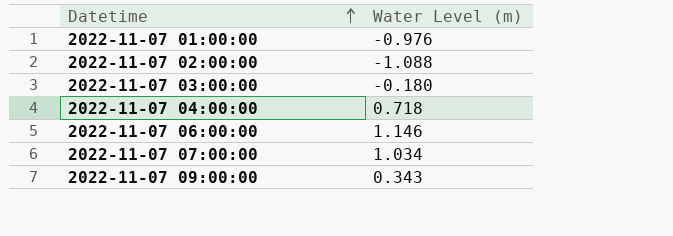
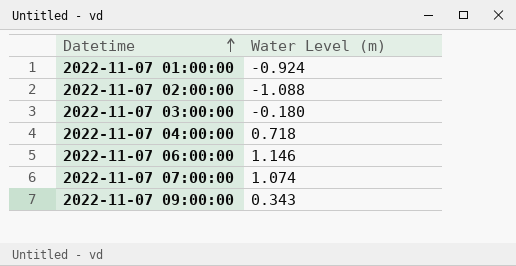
2022-11-07 01:00:00 | Water Level (m): -0.976 -> -0.924
2022-11-07 07:00:00 | Water Level (m): 1.034 -> 1.074

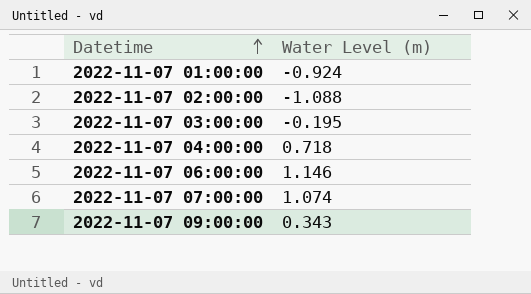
2022-11-07 03:00:00 | Water Level (m): -0.180 -> -0.195

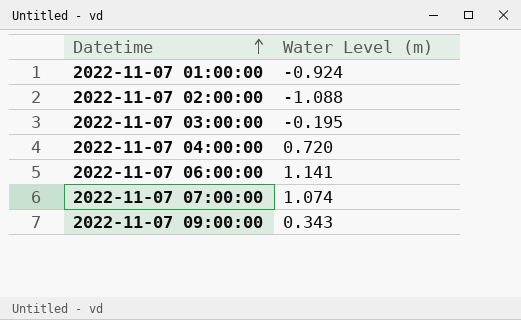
2022-11-07 04:00:00 | Water Level (m): 0.718 -> 0.720
2022-11-07 06:00:00 | Water Level (m): 1.146 -> 1.141

